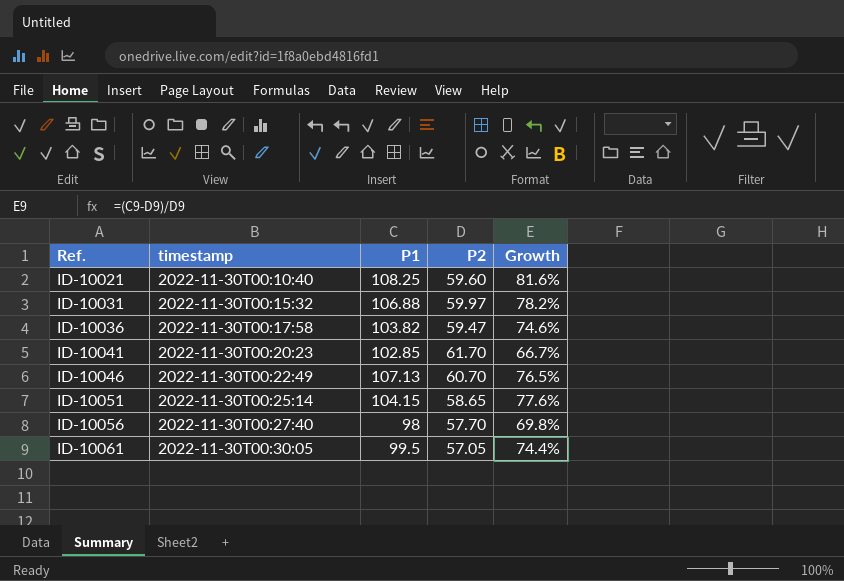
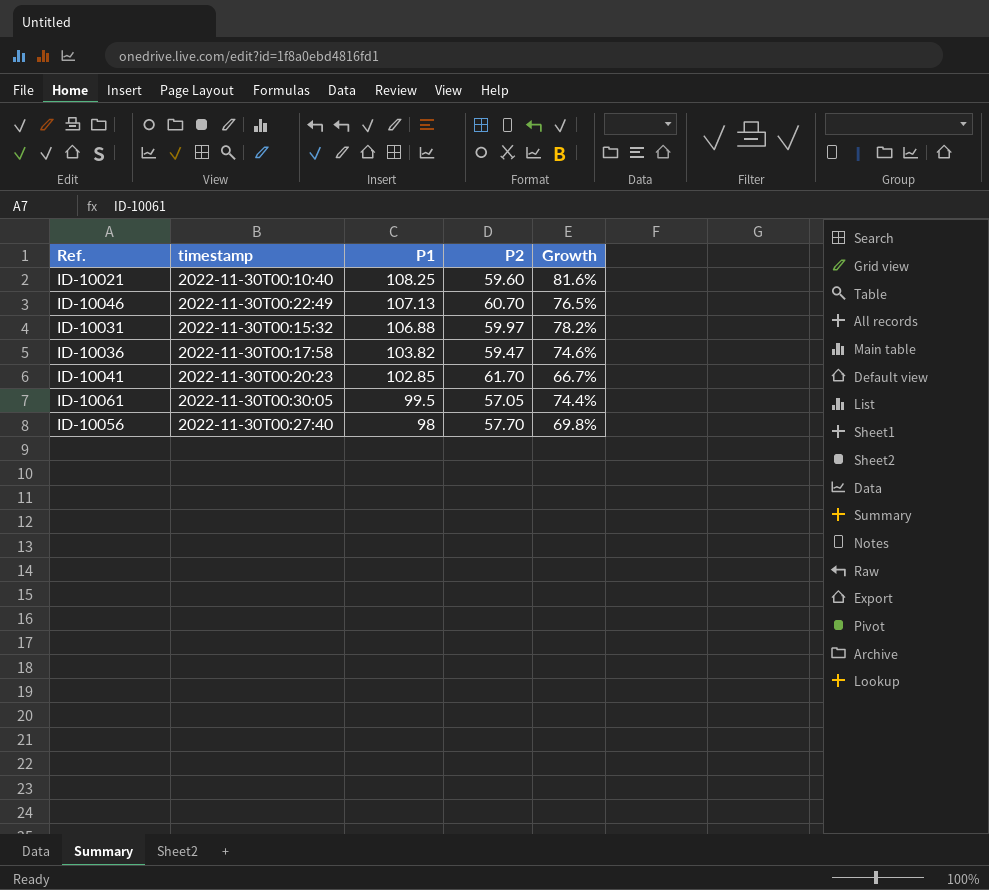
row order: Ref. ascending -> P1 descending
row ID-10051: 2022-11-30T00:25:14 | 104.15 | 58.65 | 77.6% -> none

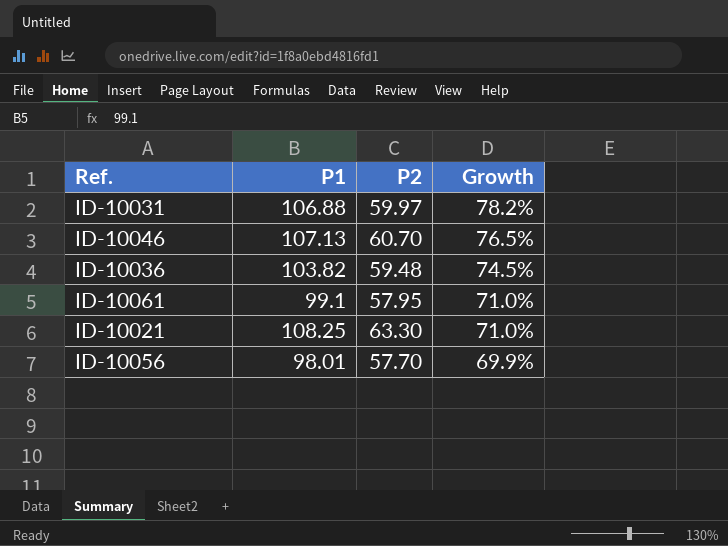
row order: P1 descending -> Growth descending
column timestamp | position: 2 -> none
row ID-10041: 2022-11-30T00:20:23 | 102.85 | 61.70 | 66.7% -> none
ID-10036 | P2: 59.47 -> 59.48
ID-10036 | Growth: 74.6% -> 74.5%
ID-10061 | P1: 99.5 -> 99.1
ID-10061 | P2: 57.05 -> 57.95
ID-10061 | Growth: 74.4% -> 71.0%
ID-10021 | P2: 59.60 -> 63.30
ID-10021 | Growth: 81.6% -> 71.0%
ID-10056 | P1: 98 -> 98.01
ID-10056 | Growth: 69.8% -> 69.9%

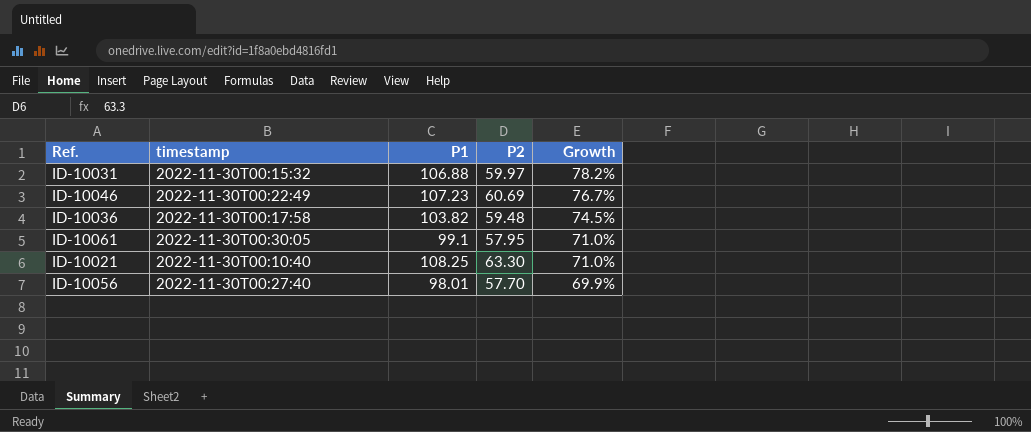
column timestamp | position: none -> 2
ID-10046 | P1: 107.13 -> 107.23
ID-10046 | P2: 60.70 -> 60.69
ID-10046 | Growth: 76.5% -> 76.7%

